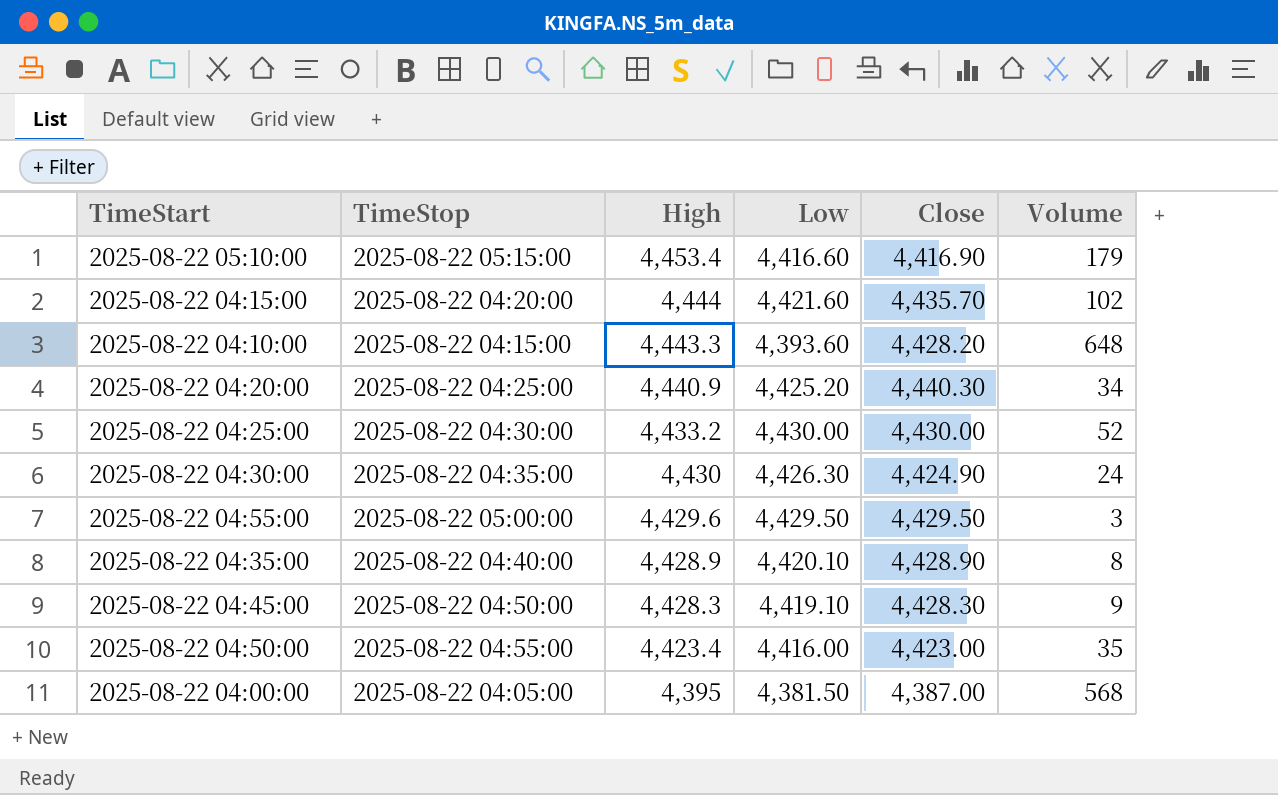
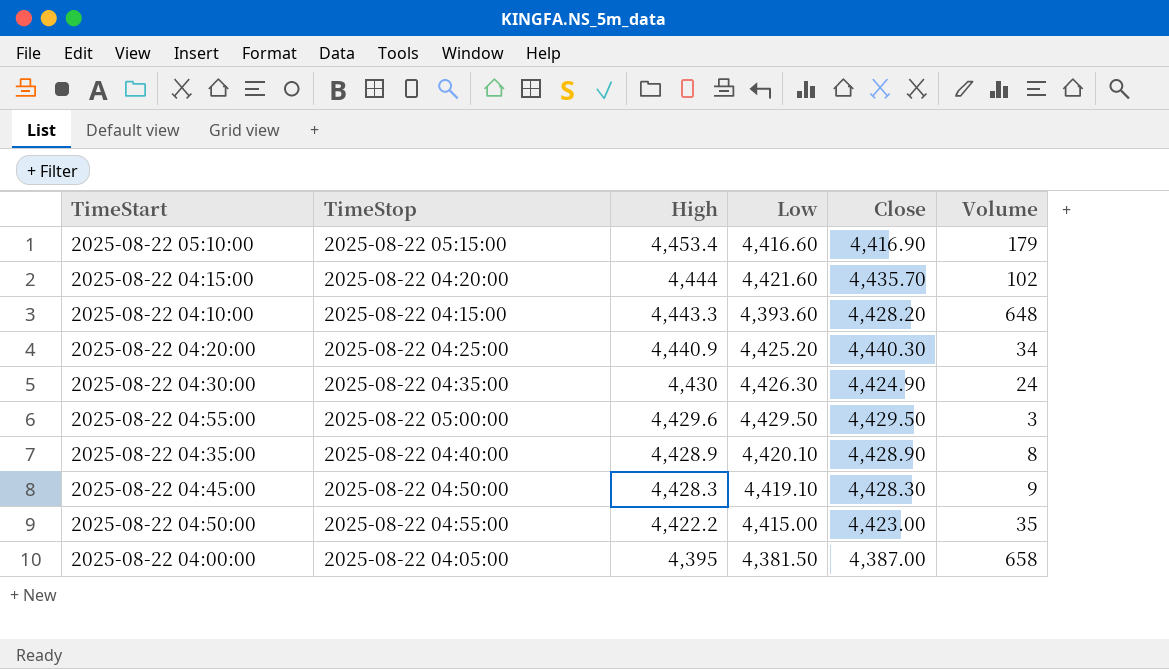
row 2025-08-22 04:25:00: 2025-08-22 04:30:00 | 4,433.2 | 4,430.00 | 4,430.00 | 52 -> none
2025-08-22 04:50:00 | High: 4,423.4 -> 4,422.2
2025-08-22 04:50:00 | Low: 4,416.00 -> 4,415.00
2025-08-22 04:00:00 | Volume: 568 -> 658

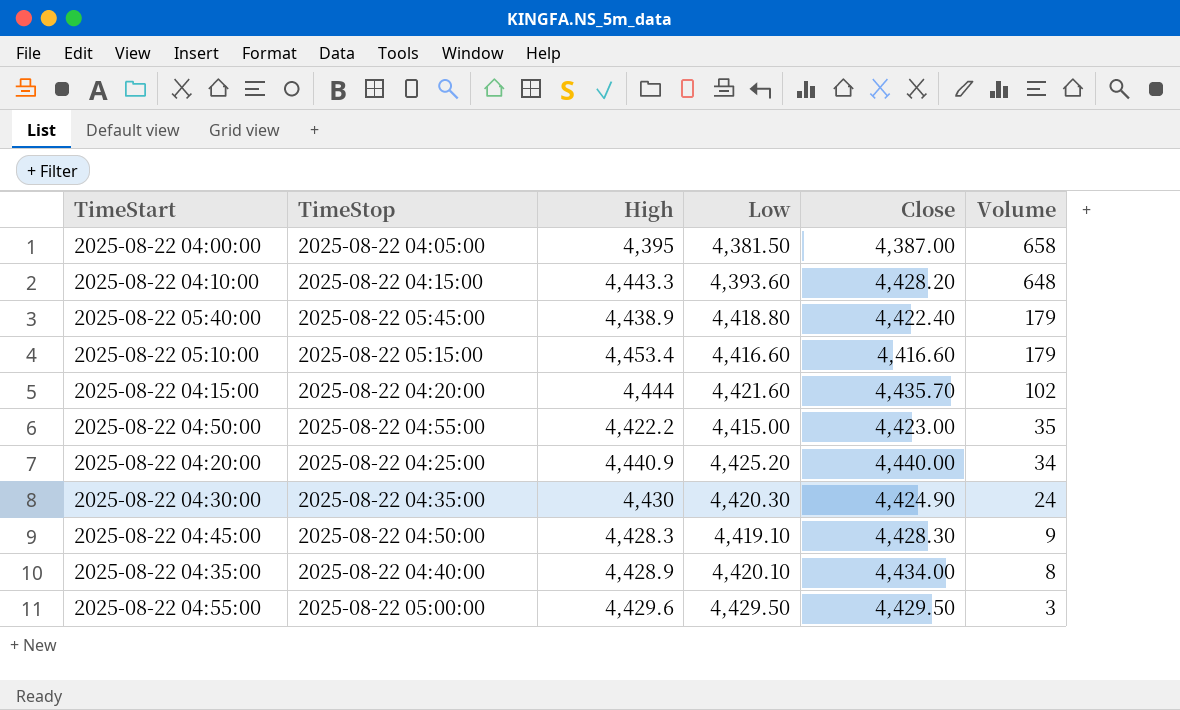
row order: High descending -> Volume descending
row 2025-08-22 05:40:00: none -> 2025-08-22 05:45:00 | 4,438.9 | 4,418.80 | 4,422.40 | 179
2025-08-22 05:10:00 | Close: 4,416.90 -> 4,416.60
2025-08-22 04:20:00 | Close: 4,440.30 -> 4,440.00
2025-08-22 04:30:00 | Low: 4,426.30 -> 4,420.30
2025-08-22 04:35:00 | Close: 4,428.90 -> 4,434.00

